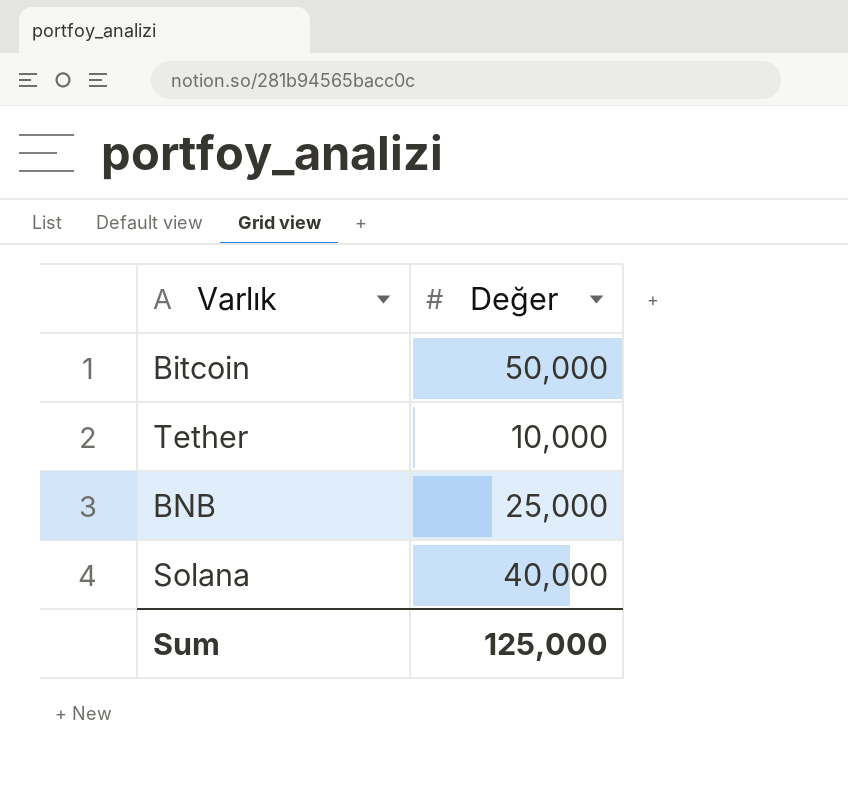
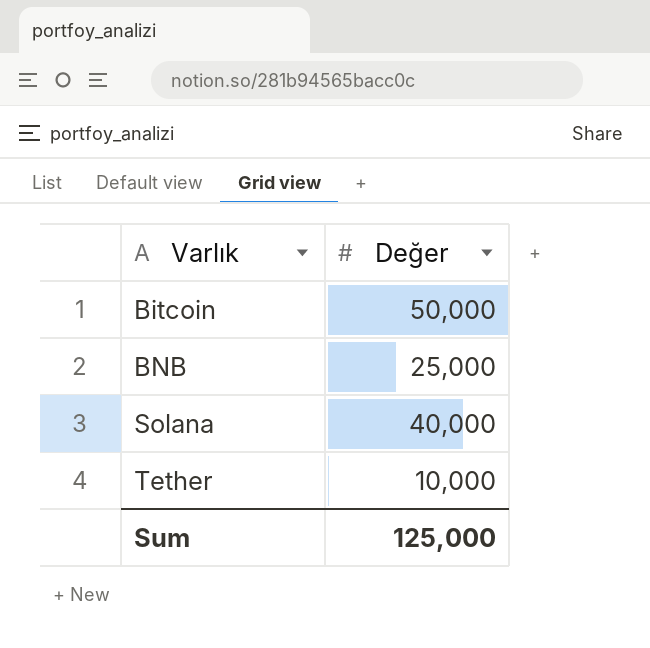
row order: none -> Varlık ascending

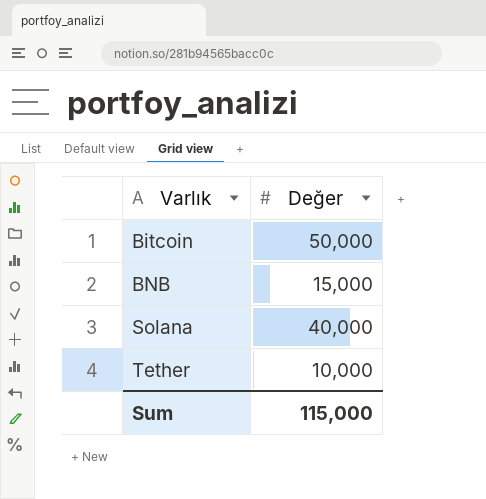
BNB | Değer: 25,000 -> 15,000
Sum | Değer: 125,000 -> 115,000

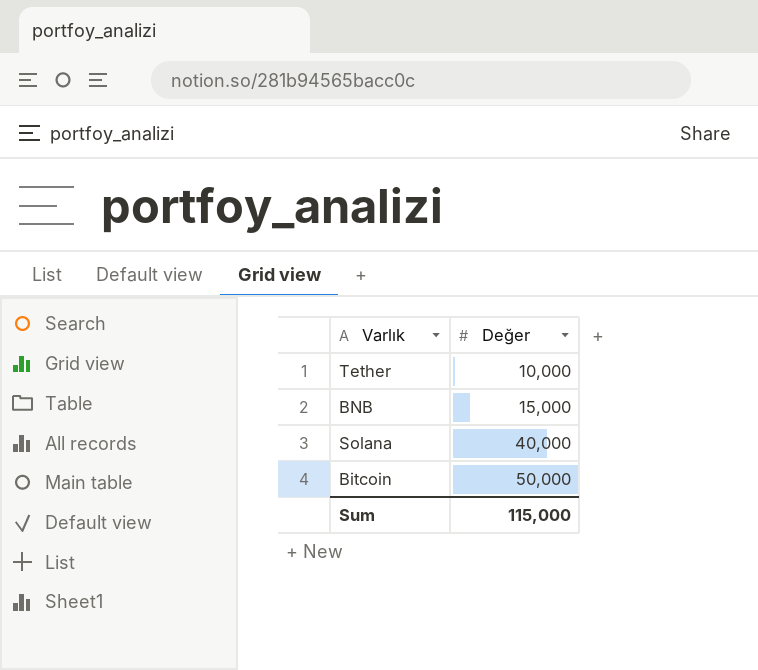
row order: Varlık ascending -> Değer ascending

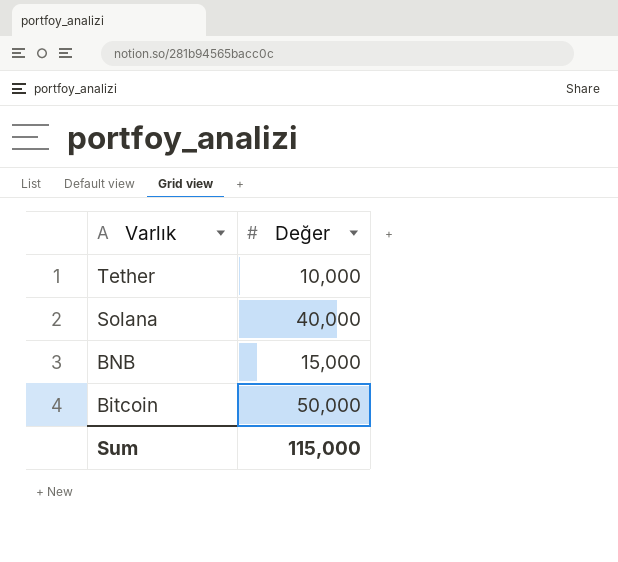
row order: Değer ascending -> Varlık descending

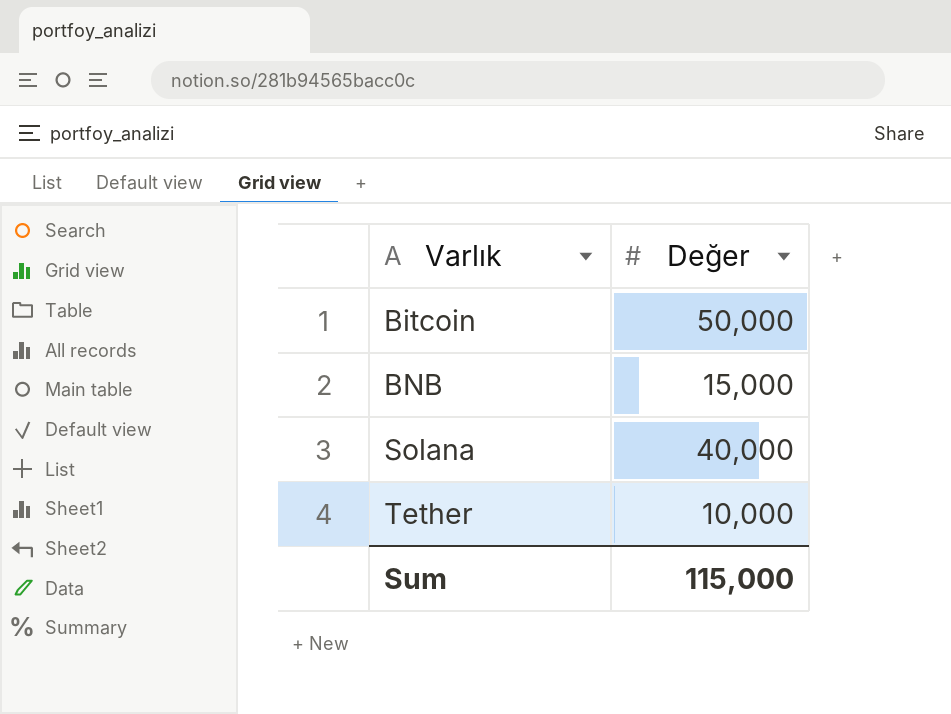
row order: Varlık descending -> Varlık ascending

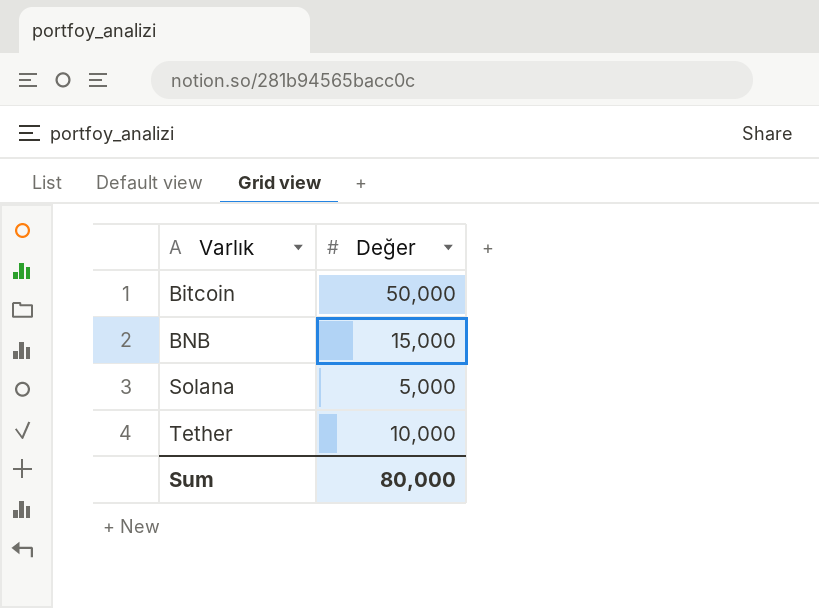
Solana | Değer: 40,000 -> 5,000
Sum | Değer: 115,000 -> 80,000

